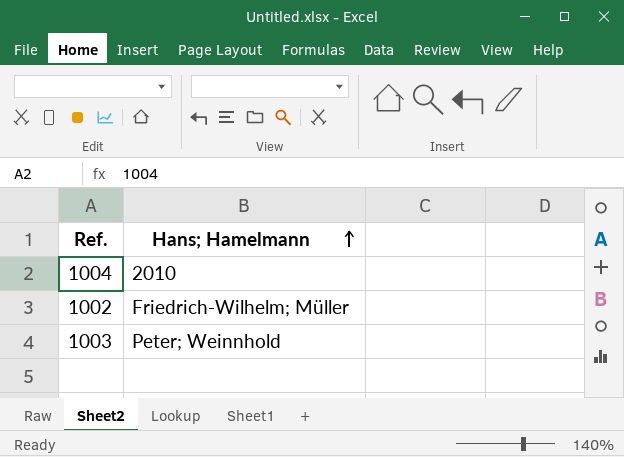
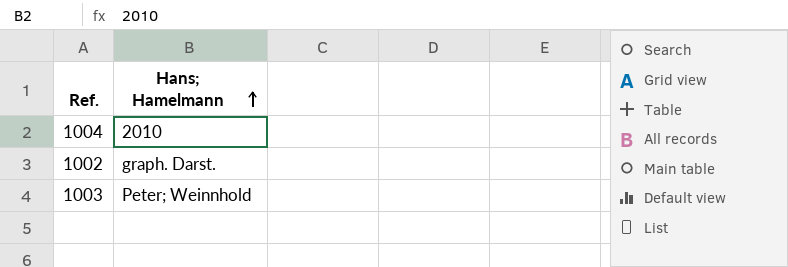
1002 | Hans; Hamelmann: Friedrich-Wilhelm; Müller -> graph. Darst.

